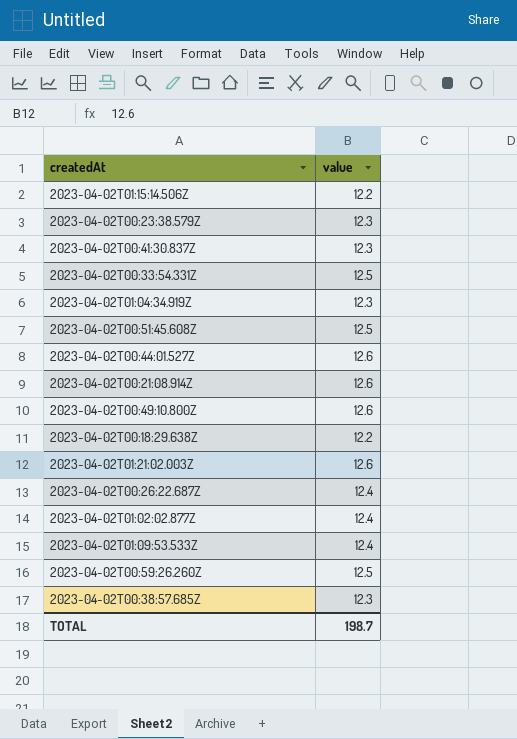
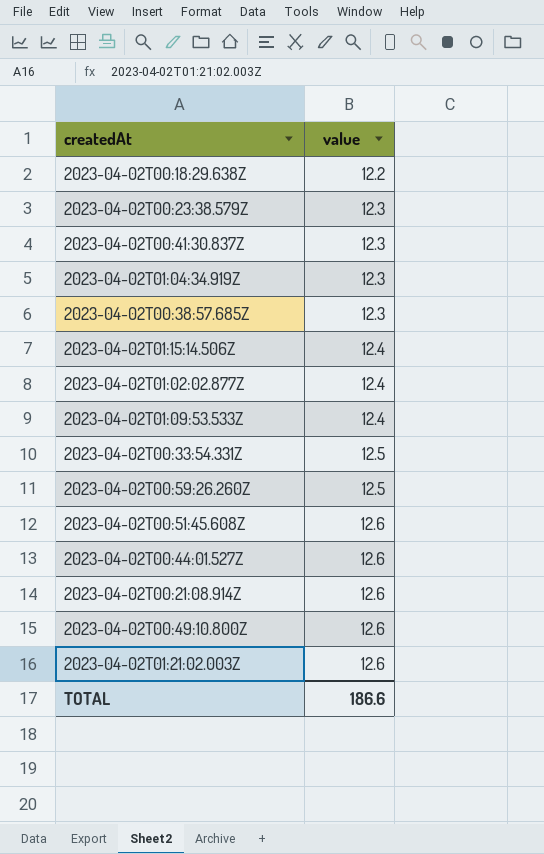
row order: none -> value ascending
row 2023-04-02T00:26:22.687Z: 12.4 -> none
2023-04-02T01:15:14.506Z | value: 12.2 -> 12.4
2023-04-02T00:51:45.608Z | value: 12.5 -> 12.6
TOTAL | value: 198.7 -> 186.6

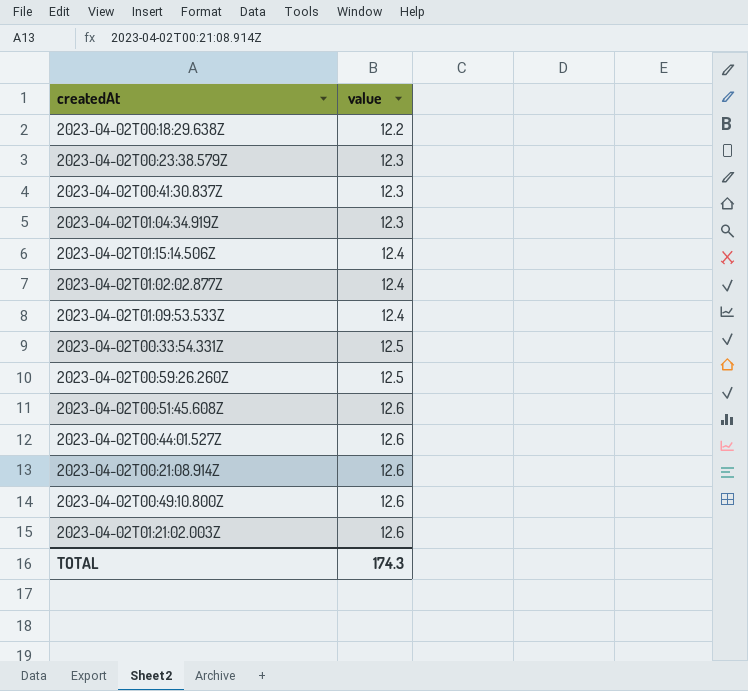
row 2023-04-02T00:38:57.685Z: 12.3 -> none
TOTAL | value: 186.6 -> 174.3

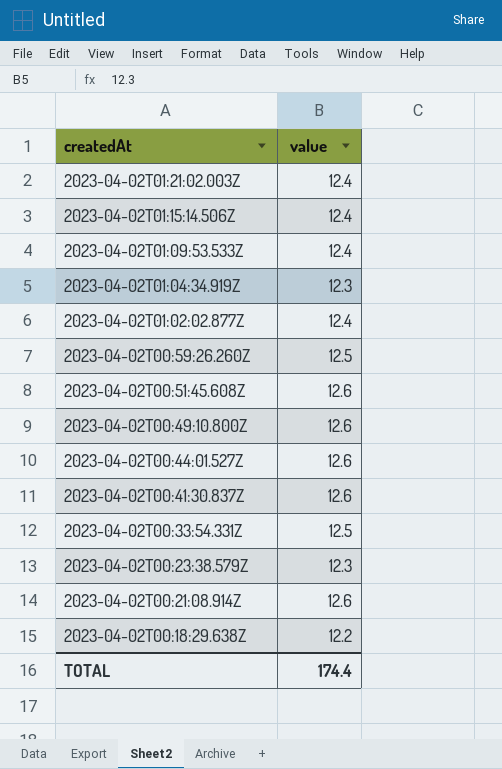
row order: value ascending -> createdAt descending
2023-04-02T01:21:02.003Z | value: 12.6 -> 12.4
2023-04-02T00:41:30.837Z | value: 12.3 -> 12.6
TOTAL | value: 174.3 -> 174.4

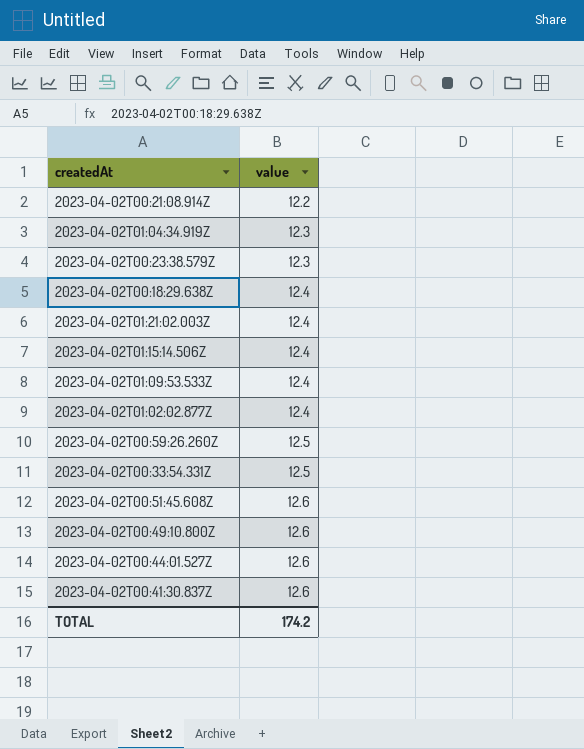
row order: createdAt descending -> value ascending
2023-04-02T00:21:08.914Z | value: 12.6 -> 12.2
2023-04-02T00:18:29.638Z | value: 12.2 -> 12.4
TOTAL | value: 174.4 -> 174.2

